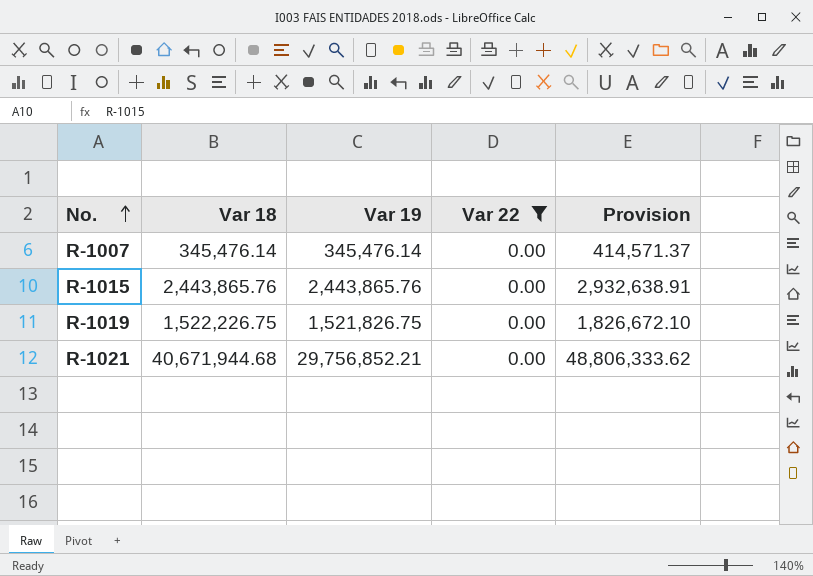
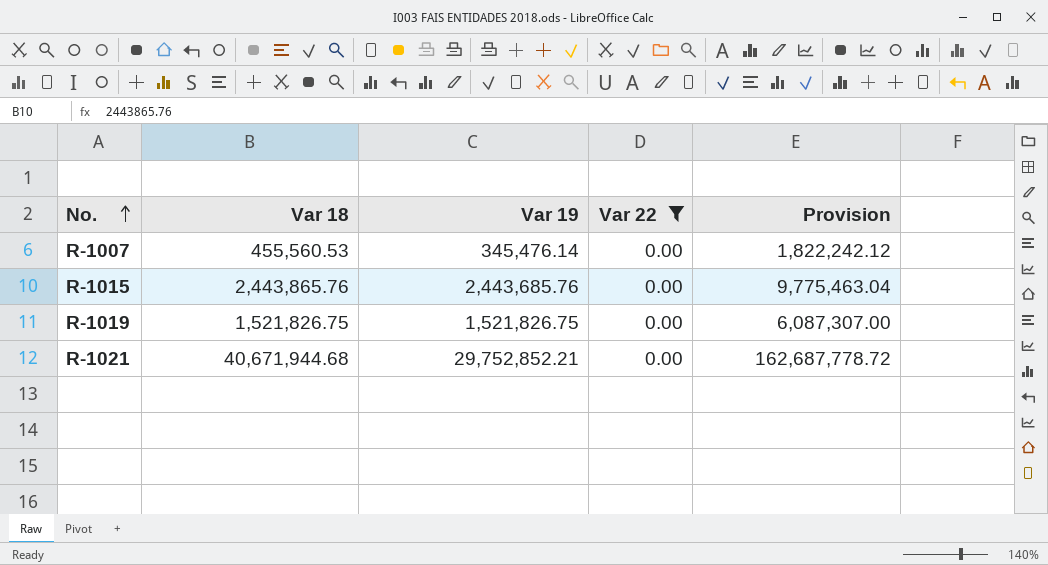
column Provision | formula: [Var 18] * 1.2 -> [Var 18] * 4
R-1007 | Var 18: 345,476.14 -> 455,560.53
R-1015 | Var 19: 2,443,865.76 -> 2,443,685.76
R-1019 | Var 18: 1,522,226.75 -> 1,521,826.75
R-1021 | Var 19: 29,756,852.21 -> 29,752,852.21

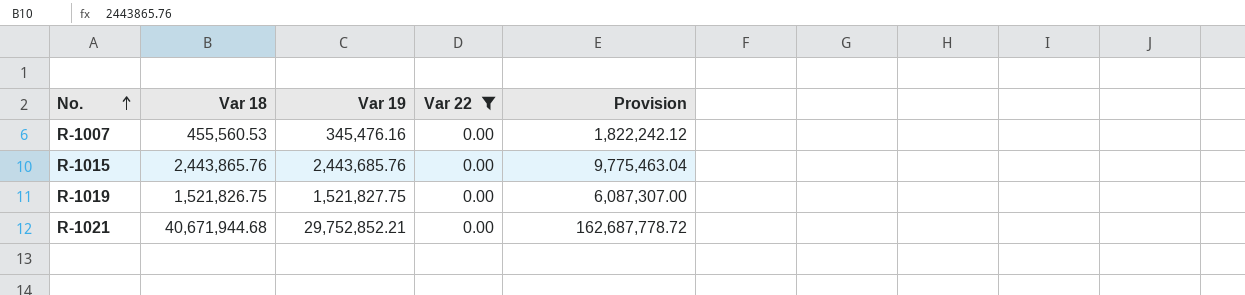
R-1007 | Var 19: 345,476.14 -> 345,476.16
R-1019 | Var 19: 1,521,826.75 -> 1,521,827.75

